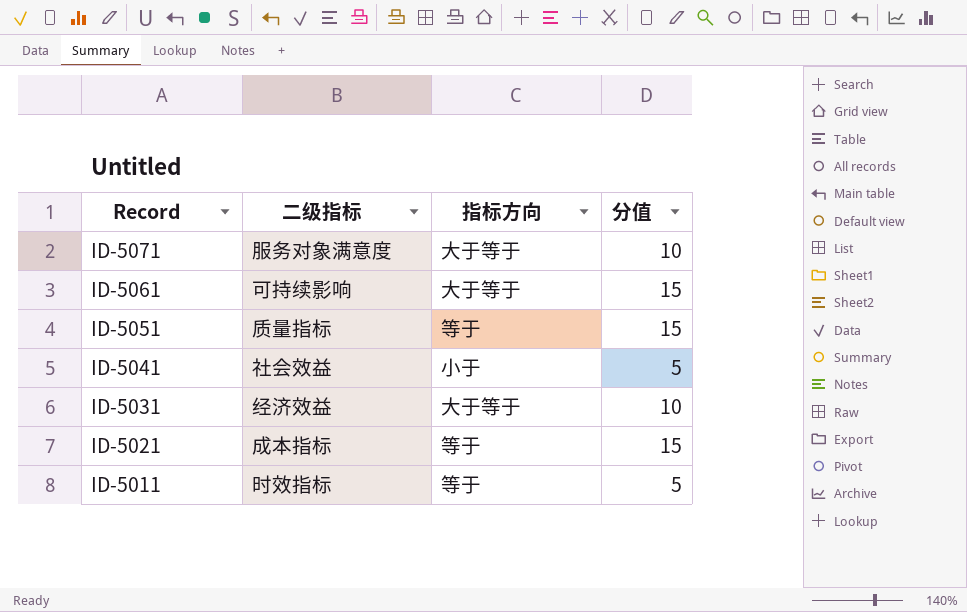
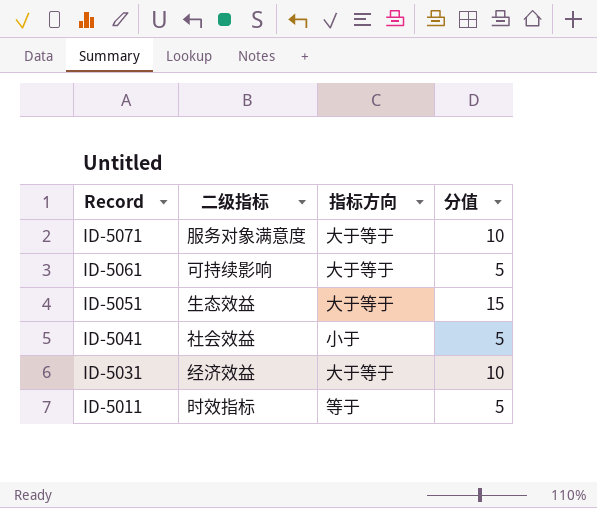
row ID-5021: 成本指标 | 等于 | 15 -> none
ID-5061 | 分值: 15 -> 5
ID-5051 | 二级指标: 质量指标 -> 生态效益
ID-5051 | 指标方向: 等于 -> 大于等于

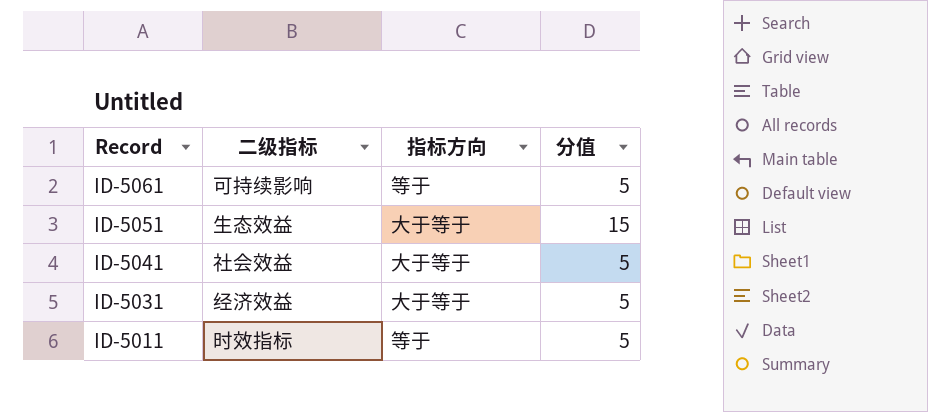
row ID-5071: 服务对象满意度 | 大于等于 | 10 -> none
ID-5061 | 指标方向: 大于等于 -> 等于
ID-5041 | 指标方向: 小于 -> 大于等于
ID-5031 | 分值: 10 -> 5

